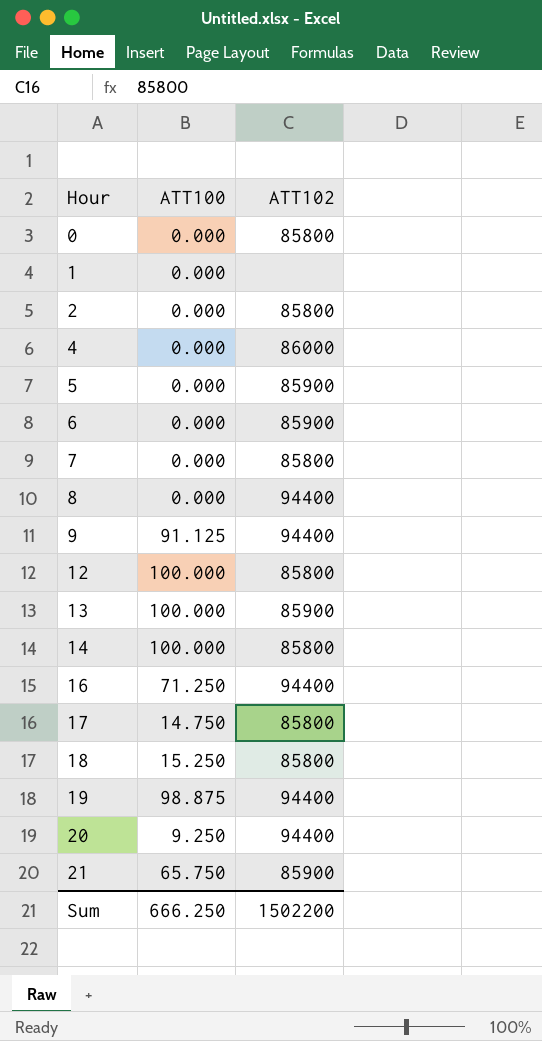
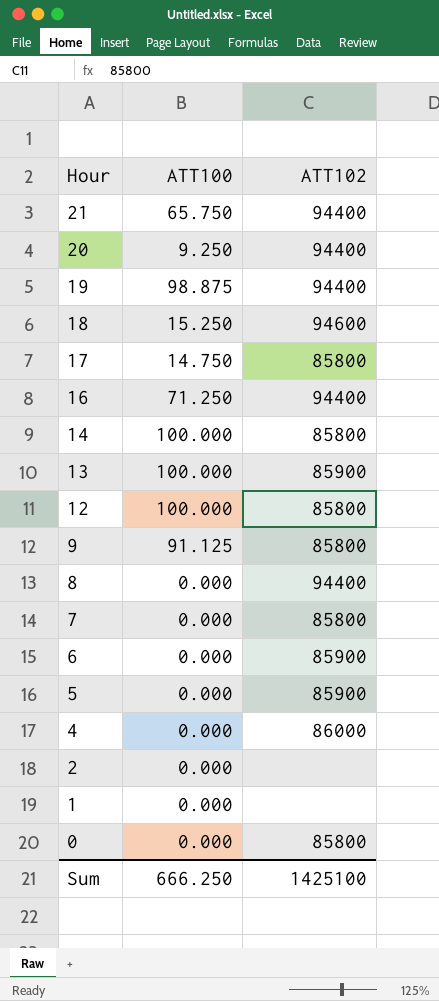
row order: Hour ascending -> Hour descending
21 | ATT102: 85900 -> 94400
18 | ATT102: 85800 -> 94600
9 | ATT102: 94400 -> 85800
2 | ATT102: 85800 -> none
Sum | ATT102: 1502200 -> 1425100

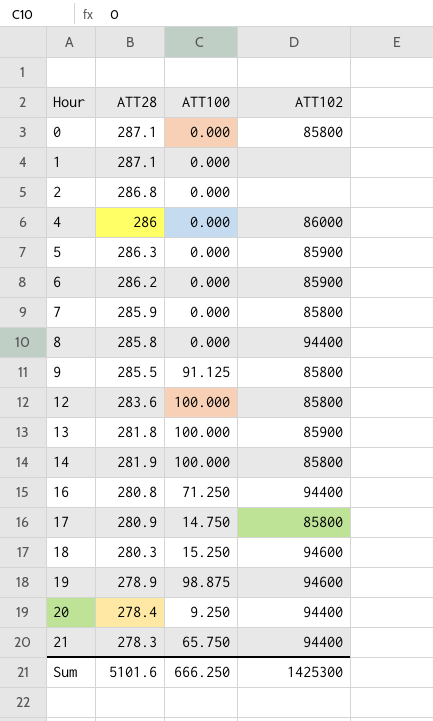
row order: Hour descending -> Hour ascending
column ATT28 | position: none -> 2
19 | ATT102: 94400 -> 94600
Sum | ATT102: 1425100 -> 1425300

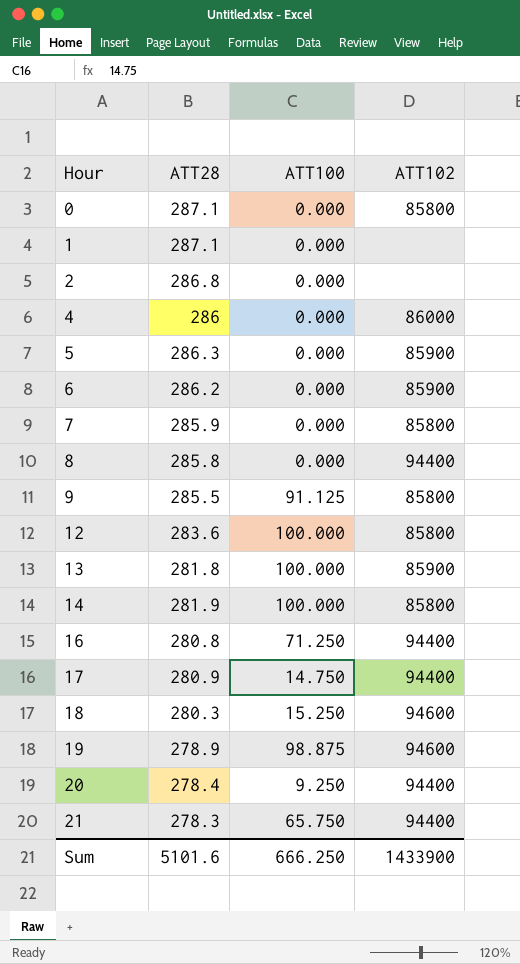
17 | ATT102: 85800 -> 94400
Sum | ATT102: 1425300 -> 1433900

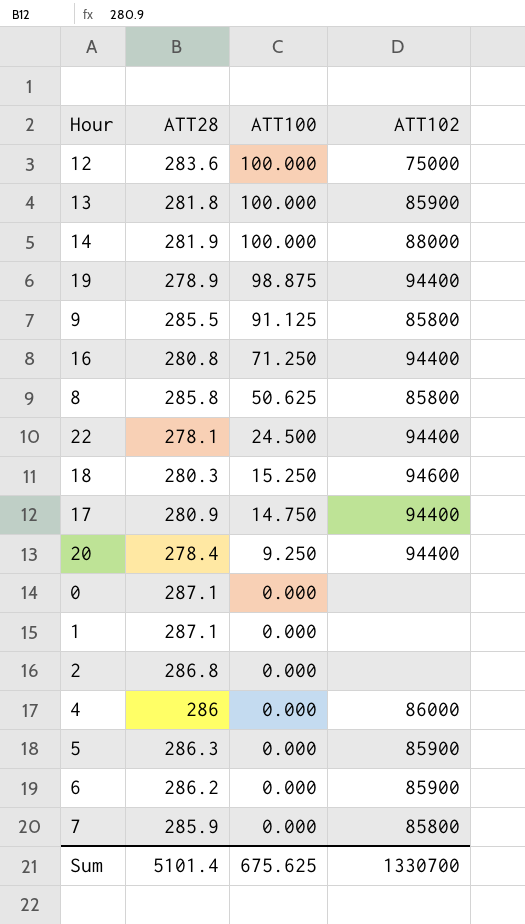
row order: Hour ascending -> ATT100 descending
row 21: 278.3 | 65.750 | 94400 -> none
12 | ATT102: 85800 -> 75000
14 | ATT102: 85800 -> 88000
19 | ATT102: 94600 -> 94400
8 | ATT100: 0.000 -> 50.625
8 | ATT102: 94400 -> 85800
row 22: none -> 278.1 | 24.500 | 94400
0 | ATT102: 85800 -> none
Sum | ATT28: 5101.6 -> 5101.4
Sum | ATT100: 666.250 -> 675.625
Sum | ATT102: 1433900 -> 1330700

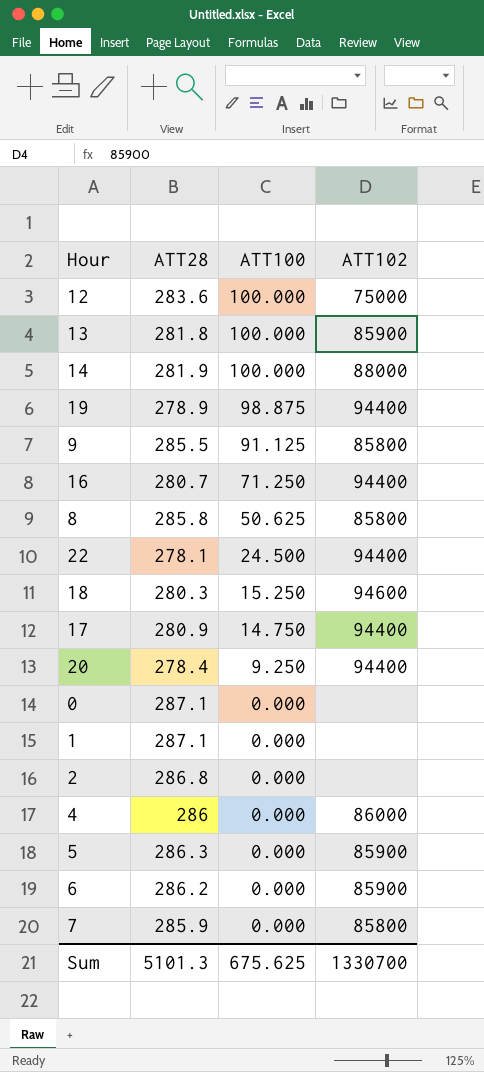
16 | ATT28: 280.8 -> 280.7
Sum | ATT28: 5101.4 -> 5101.3

